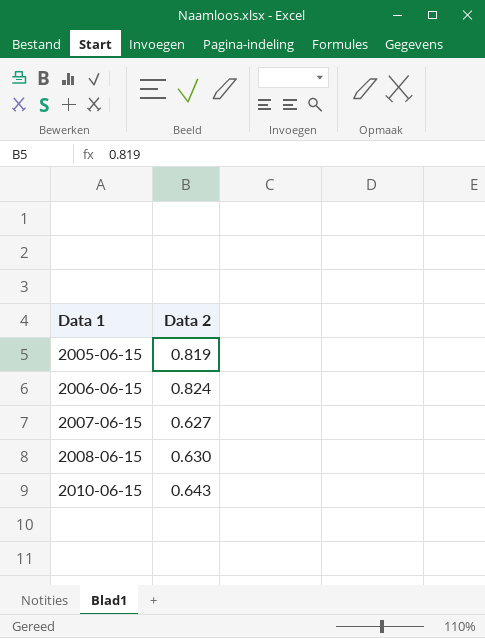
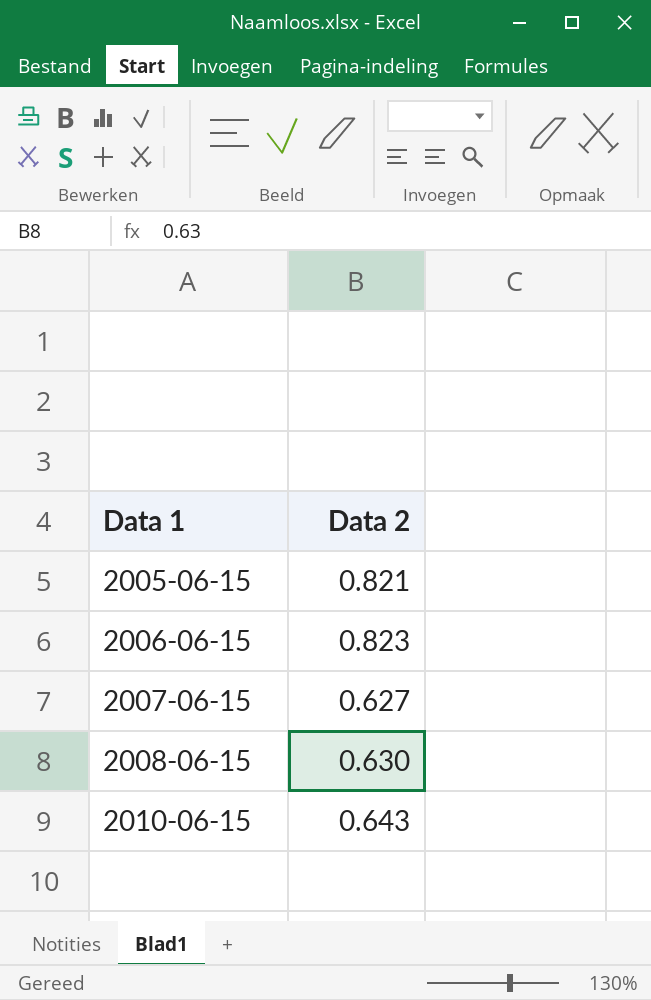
2005-06-15 | Data 2: 0.819 -> 0.821
2006-06-15 | Data 2: 0.824 -> 0.823

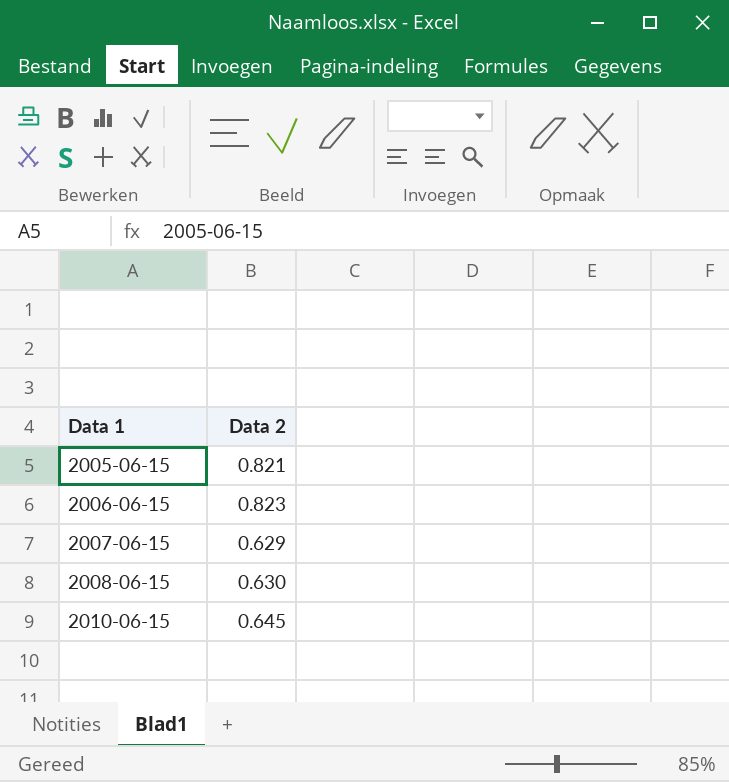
2007-06-15 | Data 2: 0.627 -> 0.629
2010-06-15 | Data 2: 0.643 -> 0.645

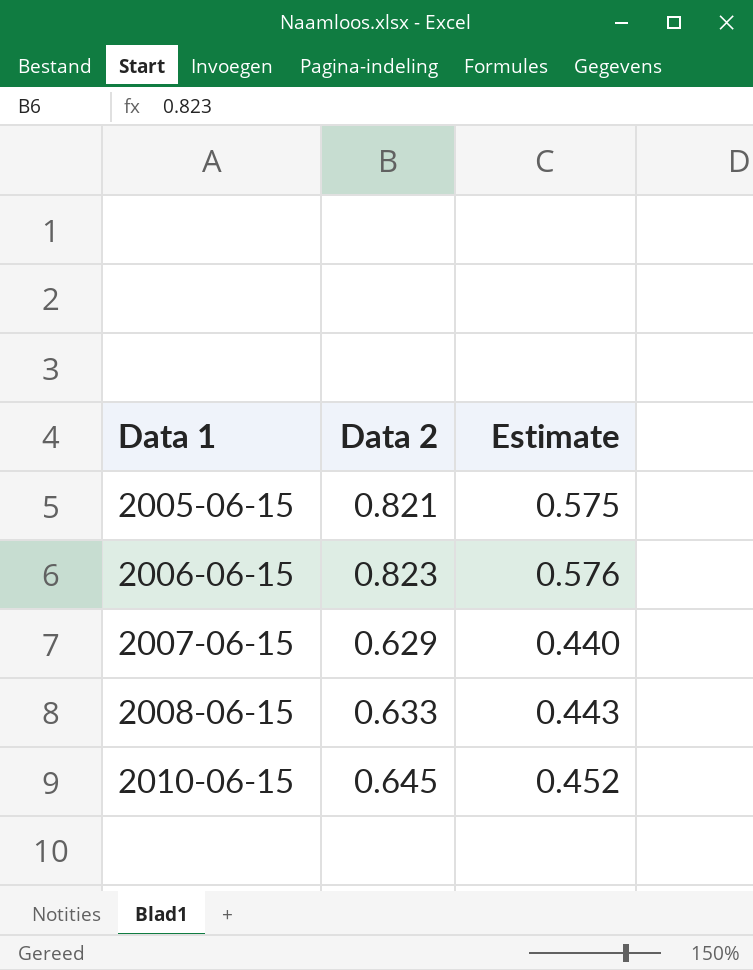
column Estimate | formula: none -> [Data 2] * 0.7
2008-06-15 | Data 2: 0.630 -> 0.633

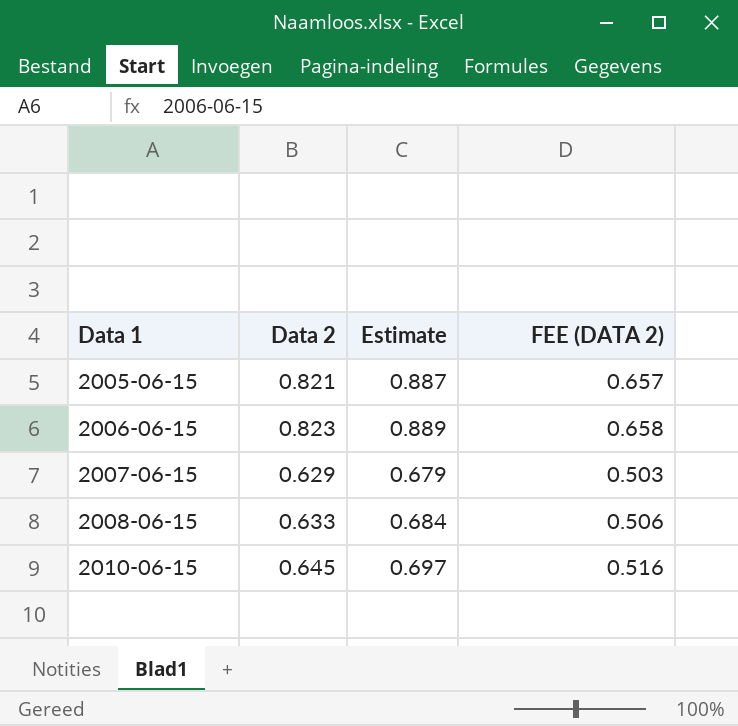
column Estimate | formula: [Data 2] * 0.7 -> [Data 2] * 1.08
column FEE (DATA 2) | formula: none -> [Data 2] * 0.8

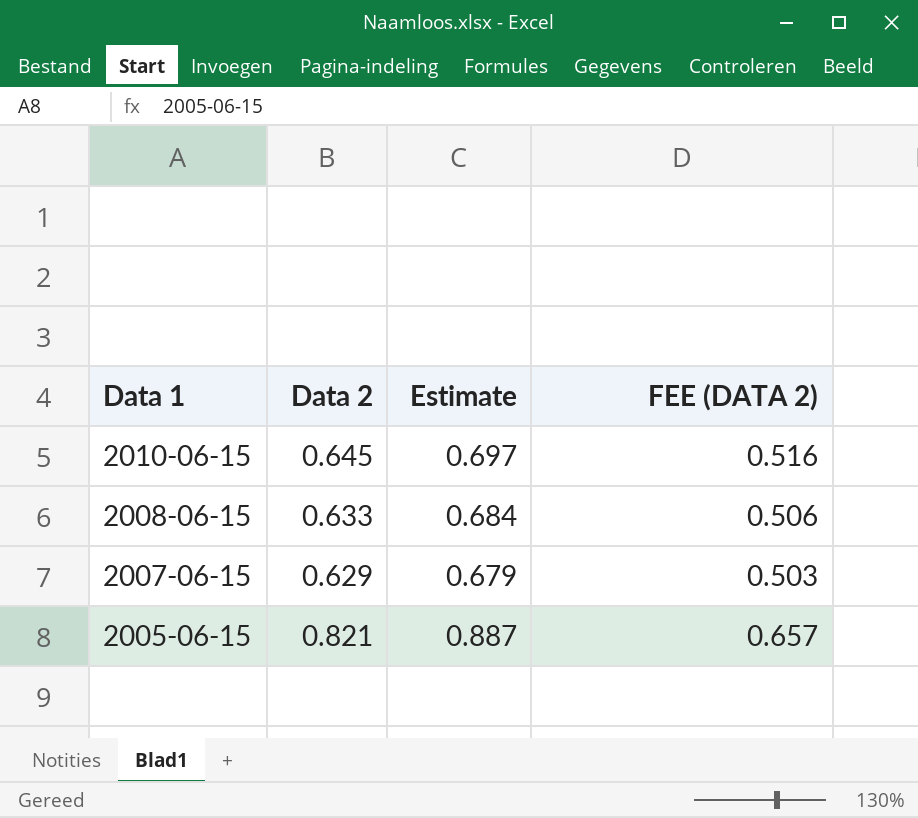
row order: Data 1 ascending -> Data 1 descending
row 2006-06-15: 0.823 | 0.889 | 0.658 -> none

